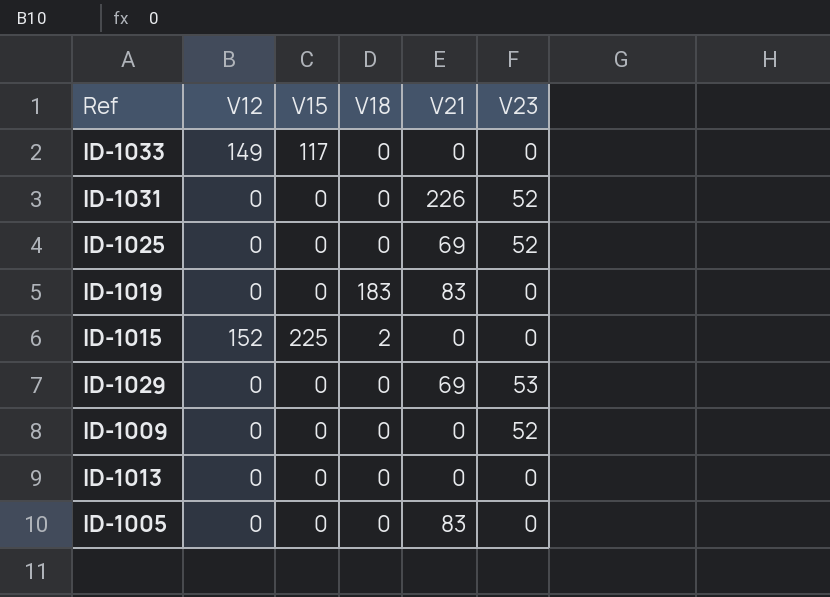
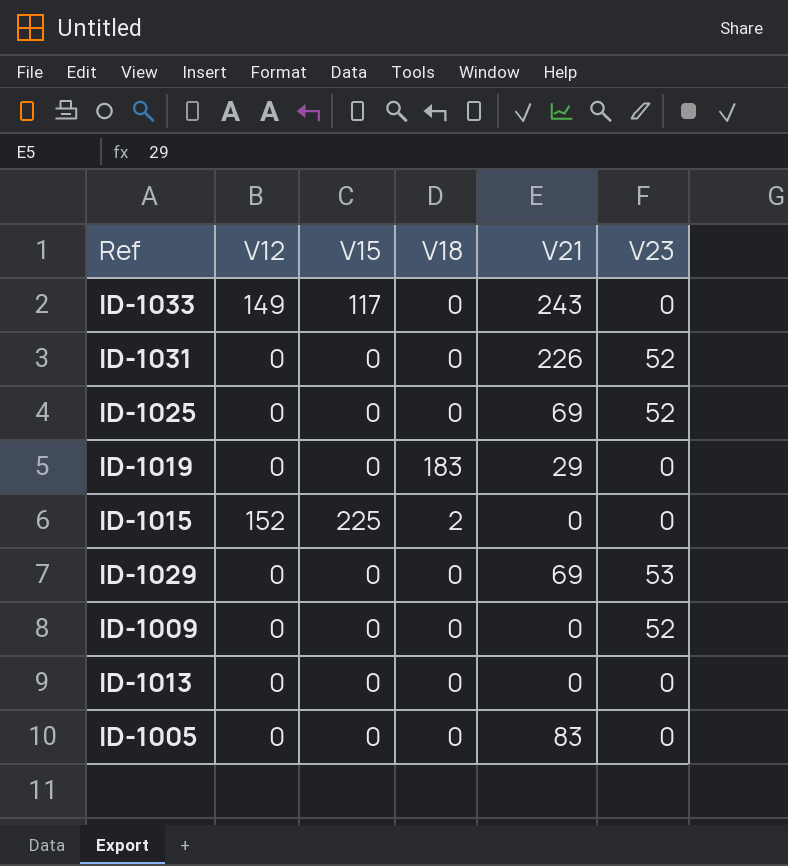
ID-1033 | V21: 0 -> 243
ID-1019 | V21: 83 -> 29

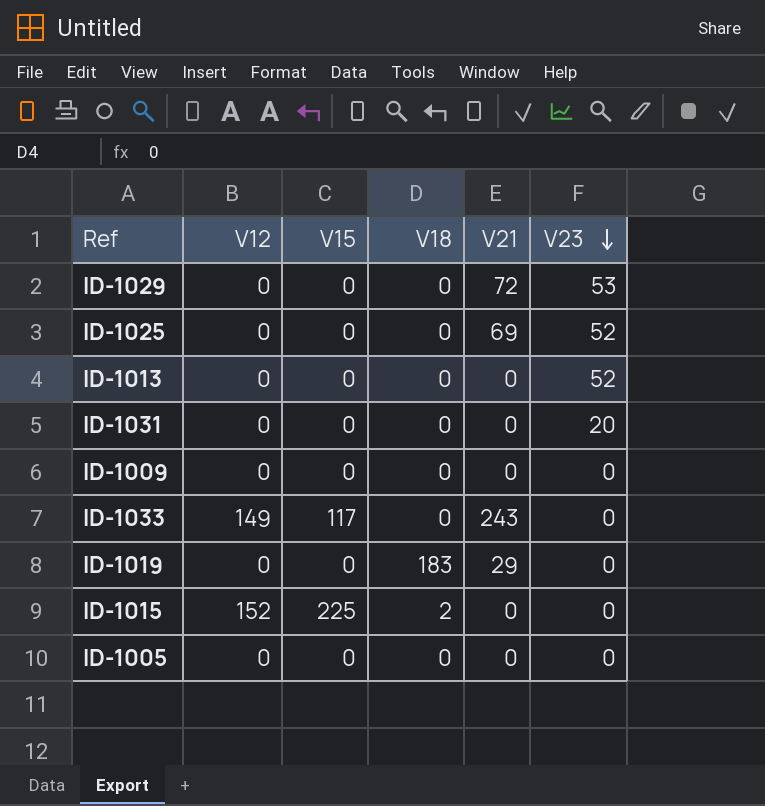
row order: none -> V23 descending
ID-1029 | V21: 69 -> 72
ID-1013 | V23: 0 -> 52
ID-1031 | V21: 226 -> 0
ID-1031 | V23: 52 -> 20
ID-1009 | V23: 52 -> 0
ID-1005 | V21: 83 -> 0

